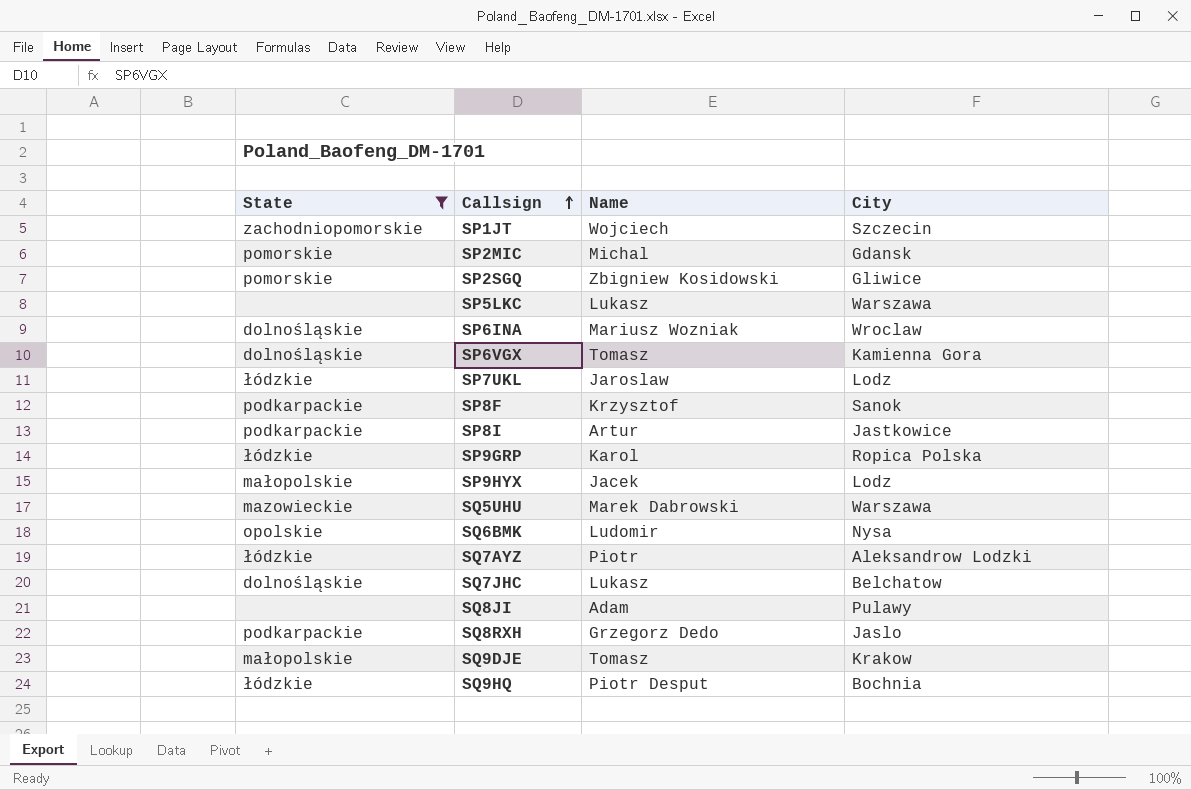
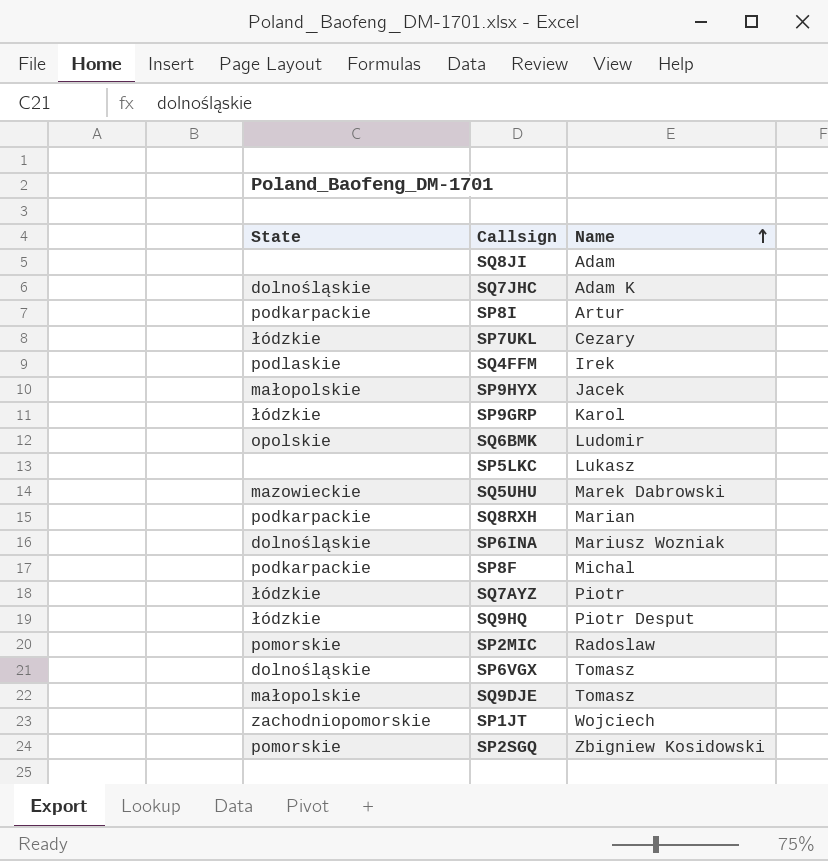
filter: State != podlaskie -> none
row order: Callsign ascending -> Name ascending
column City | position: 4 -> none
SQ7JHC | Name: Lukasz -> Adam K
SP7UKL | Name: Jaroslaw -> Cezary
SQ8RXH | Name: Grzegorz Dedo -> Marian
SP8F | Name: Krzysztof -> Michal
SP2MIC | Name: Michal -> Radoslaw

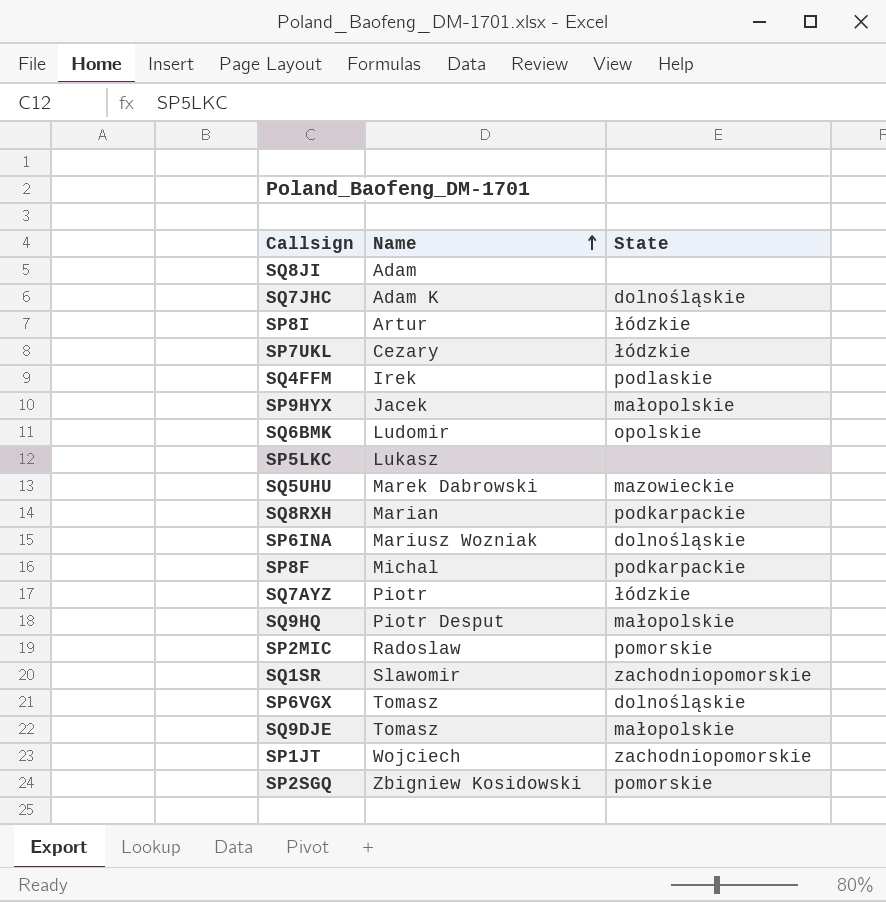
column State | position: 1 -> 3
row SP9GRP: łódzkie | Karol -> none
SP8I | State: podkarpackie -> łódzkie
SQ9HQ | State: łódzkie -> małopolskie
row SQ1SR: none -> Slawomir | zachodniopomorskie

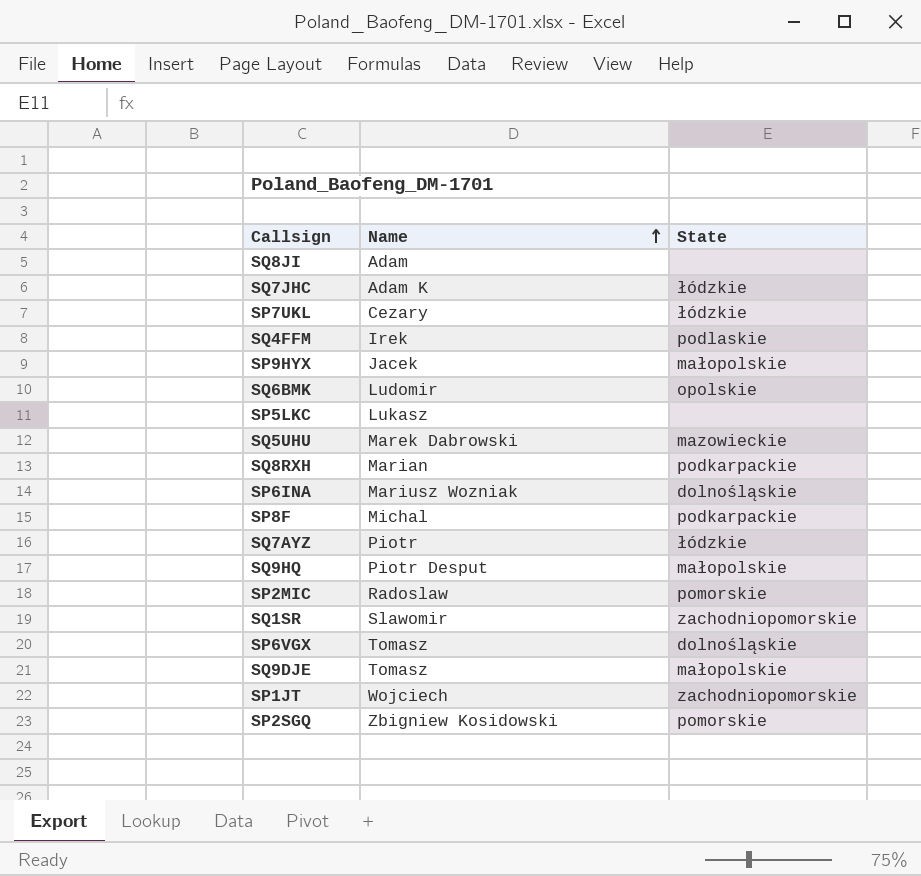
row SP8I: Artur | łódzkie -> none
SQ7JHC | State: dolnośląskie -> łódzkie

